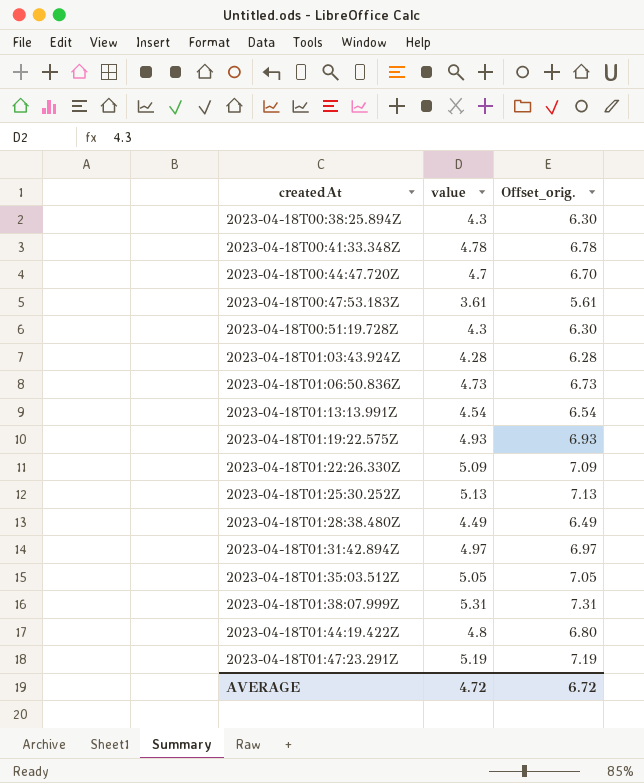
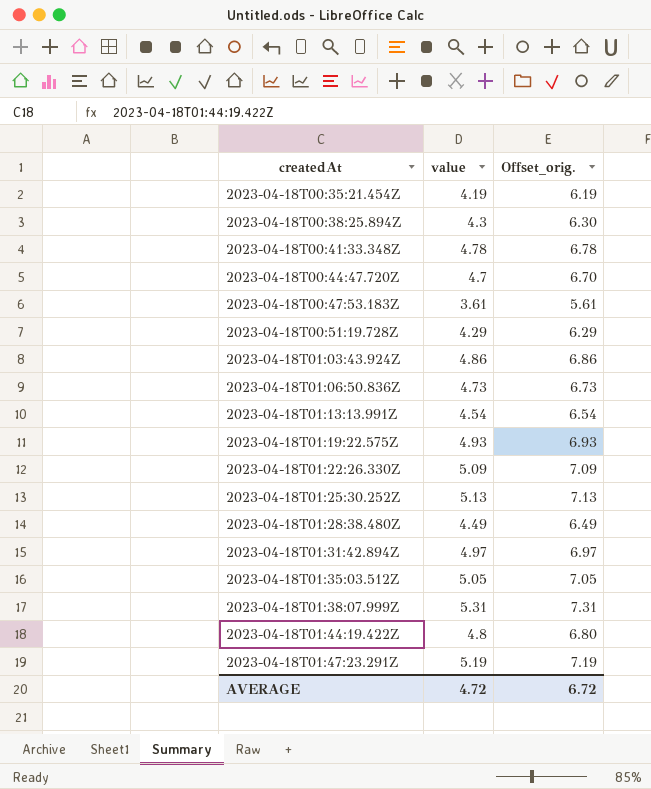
row 2023-04-18T00:35:21.454Z: none -> 4.19 | 6.19
2023-04-18T00:51:19.728Z | value: 4.3 -> 4.29
2023-04-18T00:51:19.728Z | Offset_orig.: 6.30 -> 6.29
2023-04-18T01:03:43.924Z | value: 4.28 -> 4.86
2023-04-18T01:03:43.924Z | Offset_orig.: 6.28 -> 6.86

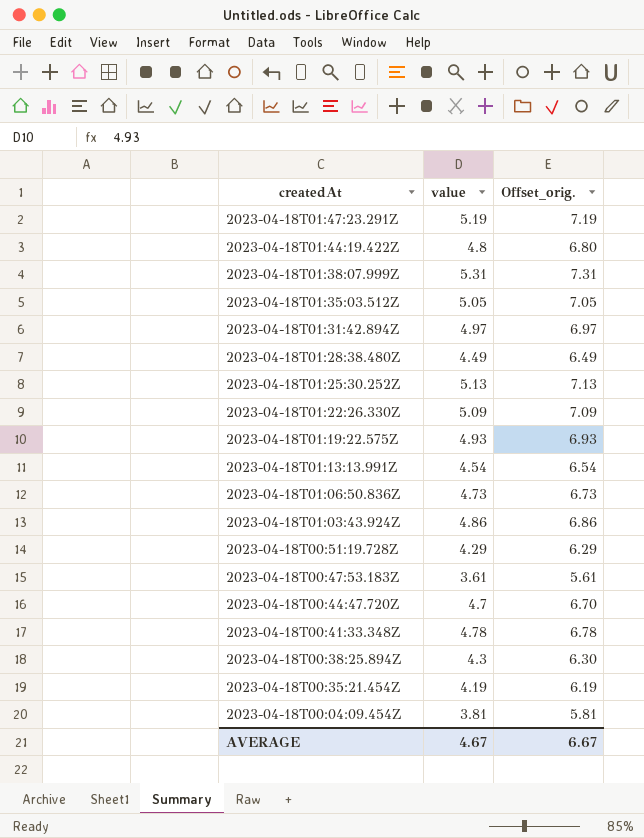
row order: createdAt ascending -> createdAt descending
row 2023-04-18T00:04:09.454Z: none -> 3.81 | 5.81
AVERAGE | value: 4.72 -> 4.67
AVERAGE | Offset_orig.: 6.72 -> 6.67

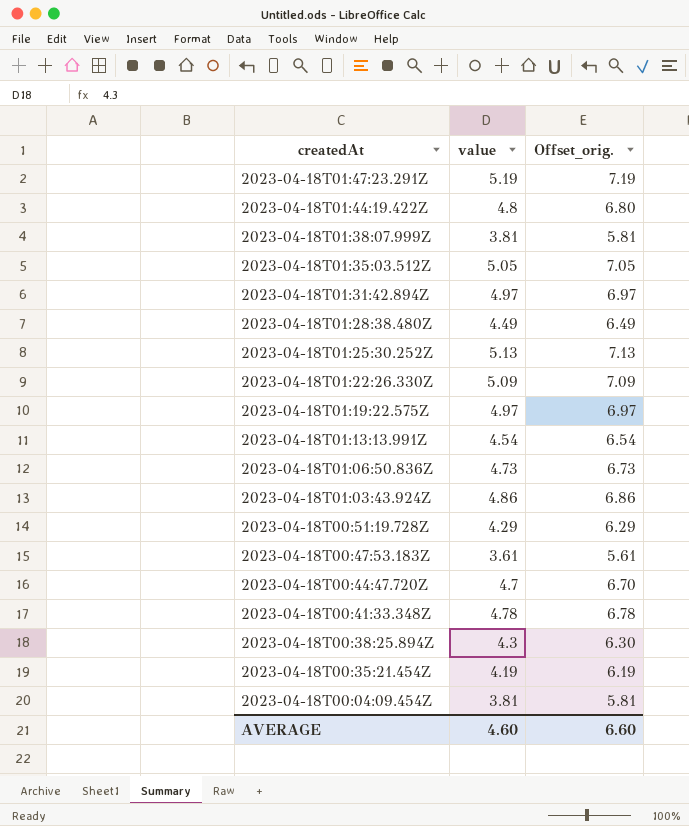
2023-04-18T01:38:07.999Z | value: 5.31 -> 3.81
2023-04-18T01:38:07.999Z | Offset_orig.: 7.31 -> 5.81
2023-04-18T01:19:22.575Z | value: 4.93 -> 4.97
2023-04-18T01:19:22.575Z | Offset_orig.: 6.93 -> 6.97
AVERAGE | value: 4.67 -> 4.60
AVERAGE | Offset_orig.: 6.67 -> 6.60

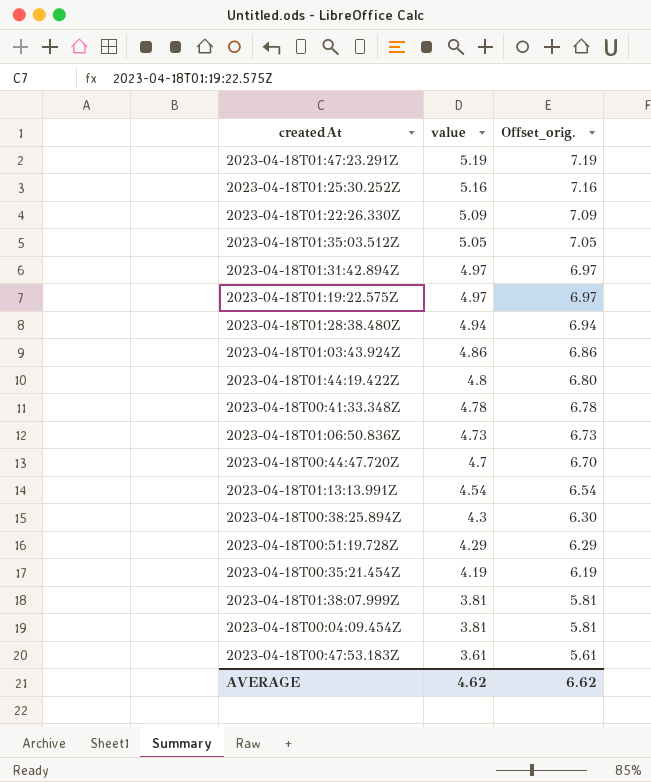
row order: createdAt descending -> value descending
2023-04-18T01:25:30.252Z | value: 5.13 -> 5.16
2023-04-18T01:25:30.252Z | Offset_orig.: 7.13 -> 7.16
2023-04-18T01:28:38.480Z | value: 4.49 -> 4.94
2023-04-18T01:28:38.480Z | Offset_orig.: 6.49 -> 6.94
AVERAGE | value: 4.60 -> 4.62
AVERAGE | Offset_orig.: 6.60 -> 6.62

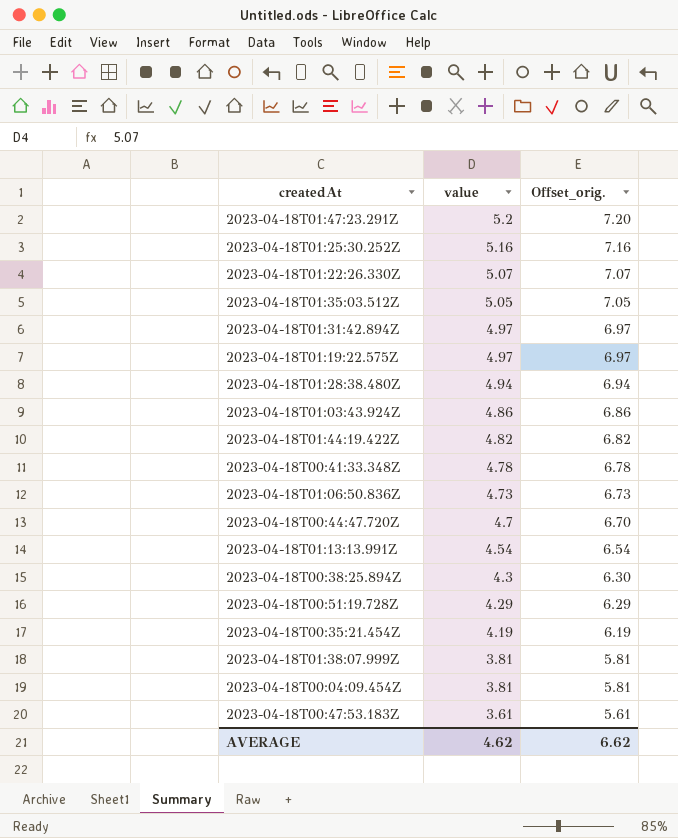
2023-04-18T01:47:23.291Z | value: 5.19 -> 5.2
2023-04-18T01:47:23.291Z | Offset_orig.: 7.19 -> 7.20
2023-04-18T01:22:26.330Z | value: 5.09 -> 5.07
2023-04-18T01:22:26.330Z | Offset_orig.: 7.09 -> 7.07
2023-04-18T01:44:19.422Z | value: 4.8 -> 4.82
2023-04-18T01:44:19.422Z | Offset_orig.: 6.80 -> 6.82

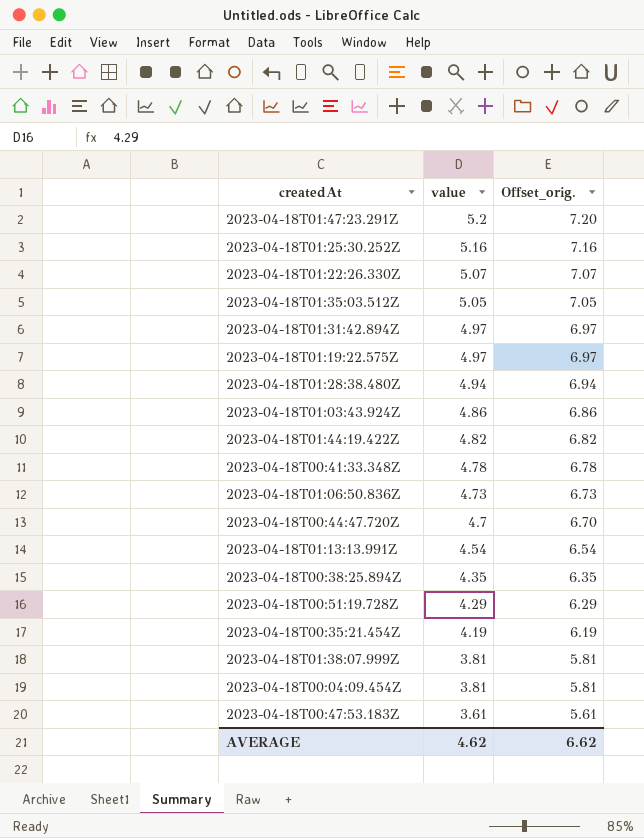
2023-04-18T00:38:25.894Z | value: 4.3 -> 4.35
2023-04-18T00:38:25.894Z | Offset_orig.: 6.30 -> 6.35

